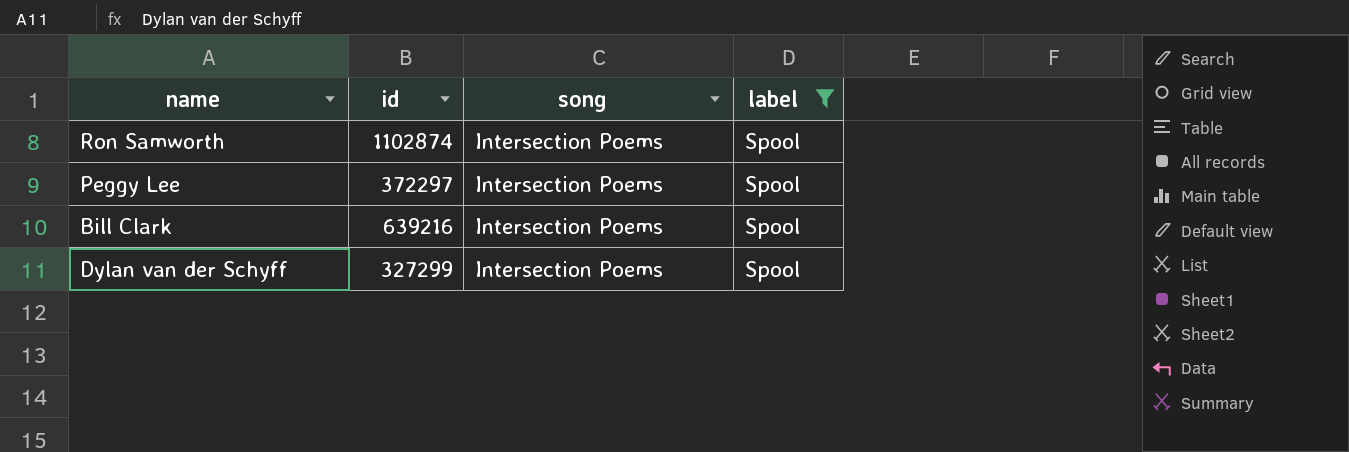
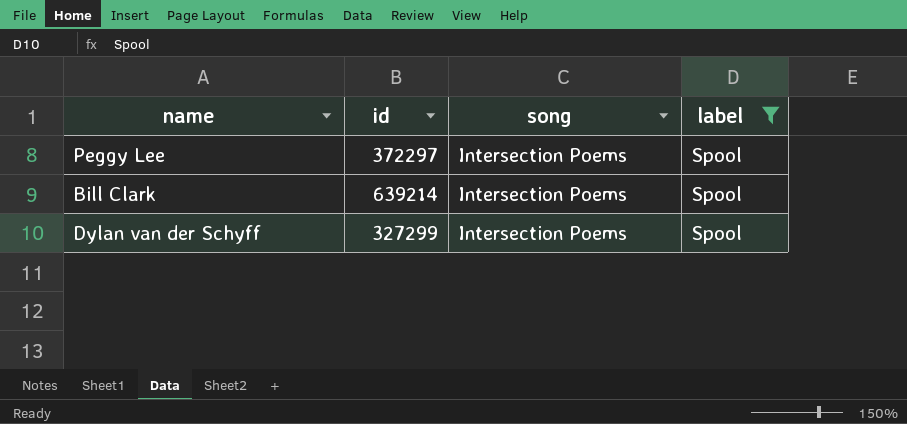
row Ron Samworth: 1102874 | Intersection Poems | Spool -> none
Bill Clark | id: 639216 -> 639214

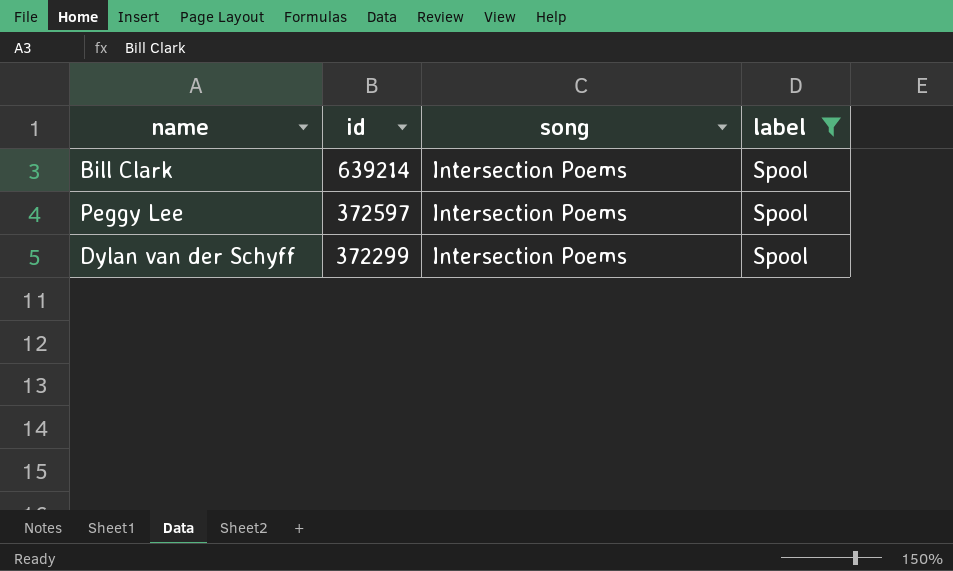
row order: none -> id descending
Peggy Lee | id: 372297 -> 372597
Dylan van der Schyff | id: 327299 -> 372299

